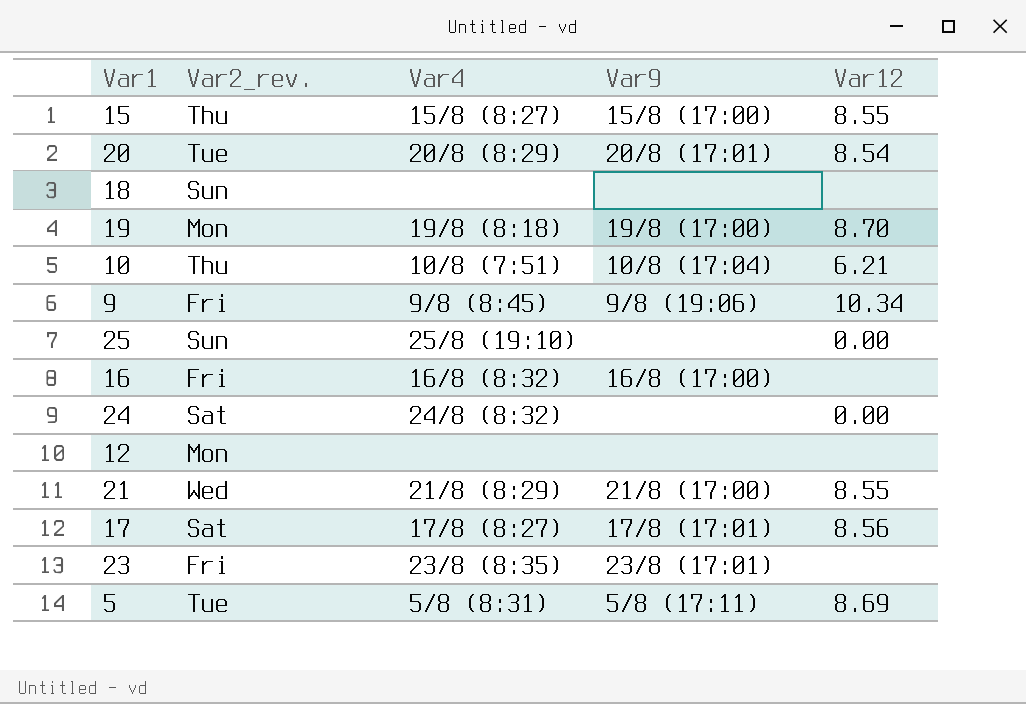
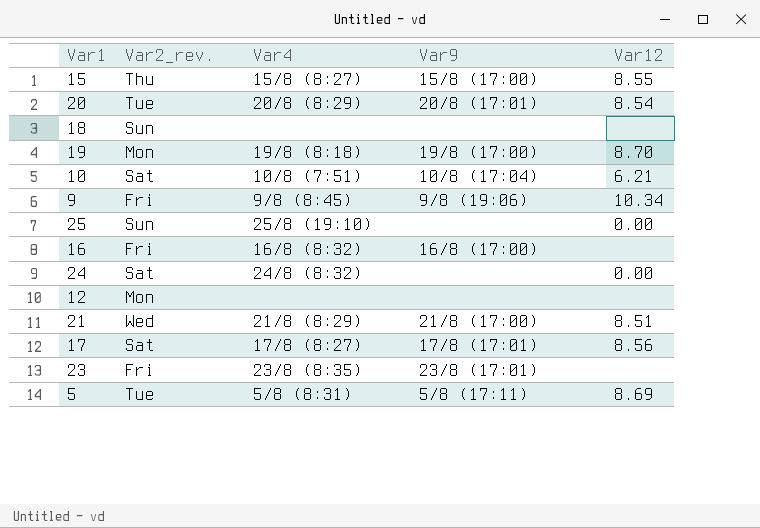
10 | Var2_rev.: Thu -> Sat
21 | Var12: 8.55 -> 8.51

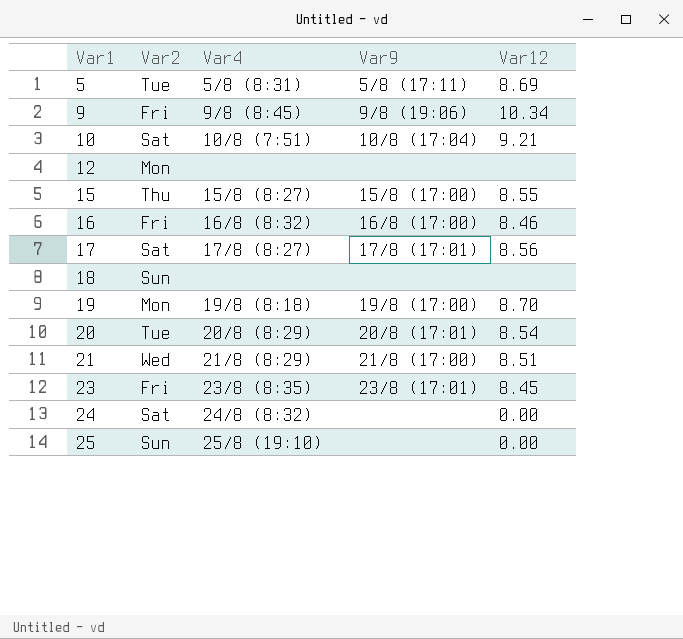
row order: none -> Var1 ascending
column name: Var2_rev. -> Var2
10 | Var12: 6.21 -> 9.21
16 | Var12: none -> 8.46
23 | Var12: none -> 8.45

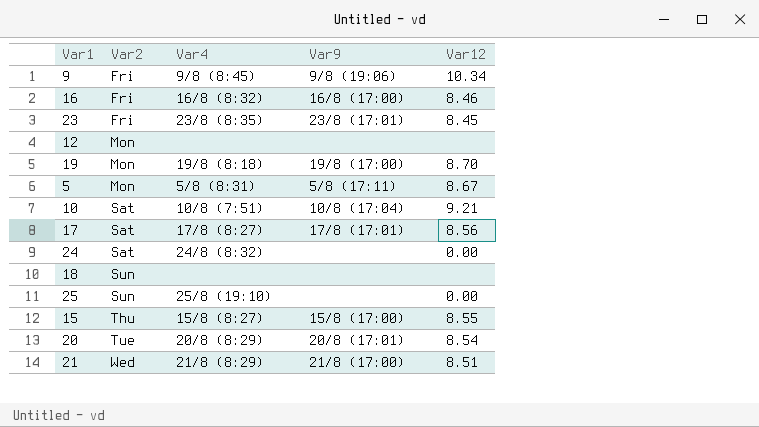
row order: Var1 ascending -> Var2 ascending
5 | Var2: Tue -> Mon
5 | Var12: 8.69 -> 8.67

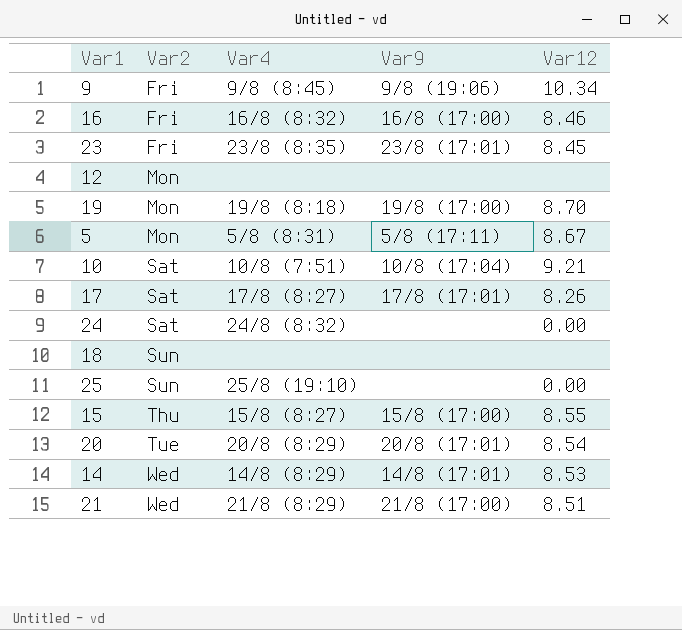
17 | Var12: 8.56 -> 8.26
row 14: none -> Wed | 14/8 (8:29) | 14/8 (17:01) | 8.53

